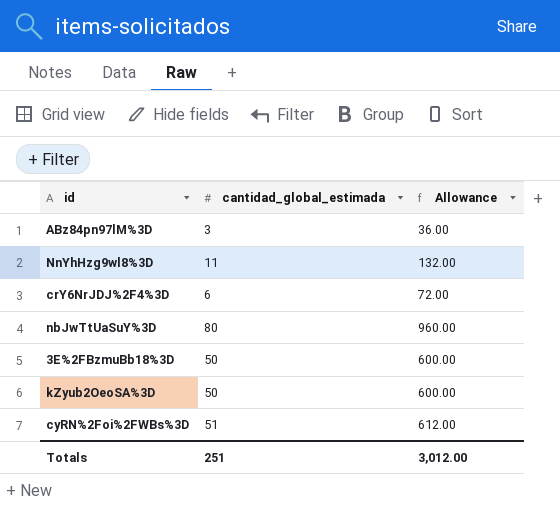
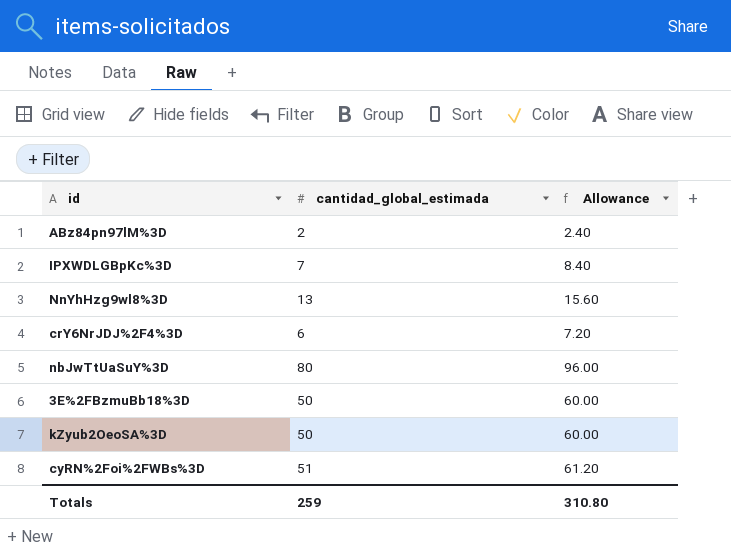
column Allowance | formula: [cantidad_global_estimada] * 12 -> [cantidad_global_estimada] * 1.2
ABz84pn97lM%3D | cantidad_global_estimada: 3 -> 2
row IPXWDLGBpKc%3D: none -> 7 | 8.40
NnYhHzg9wl8%3D | cantidad_global_estimada: 11 -> 13
Totals | cantidad_global_estimada: 251 -> 259
Totals | Allowance: 3,012.00 -> 310.80

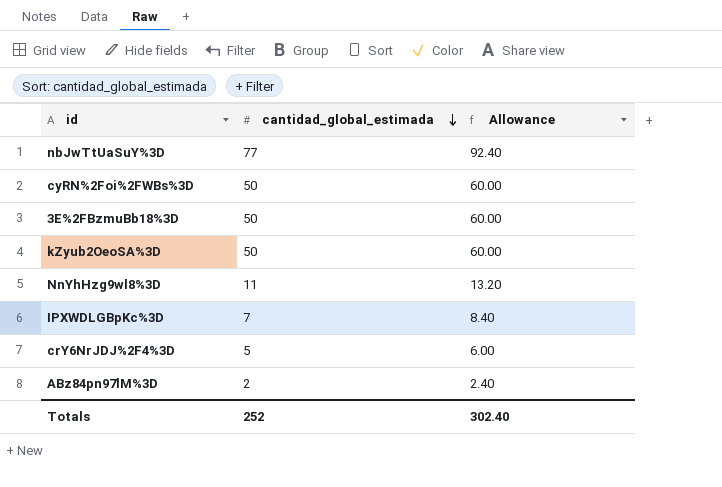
row order: none -> cantidad_global_estimada descending
nbJwTtUaSuY%3D | cantidad_global_estimada: 80 -> 77
nbJwTtUaSuY%3D | Allowance: 96.00 -> 92.40
cyRN%2Foi%2FWBs%3D | cantidad_global_estimada: 51 -> 50
cyRN%2Foi%2FWBs%3D | Allowance: 61.20 -> 60.00
NnYhHzg9wl8%3D | cantidad_global_estimada: 13 -> 11
NnYhHzg9wl8%3D | Allowance: 15.60 -> 13.20
crY6NrJDJ%2F4%3D | cantidad_global_estimada: 6 -> 5
crY6NrJDJ%2F4%3D | Allowance: 7.20 -> 6.00
Totals | cantidad_global_estimada: 259 -> 252
Totals | Allowance: 310.80 -> 302.40

